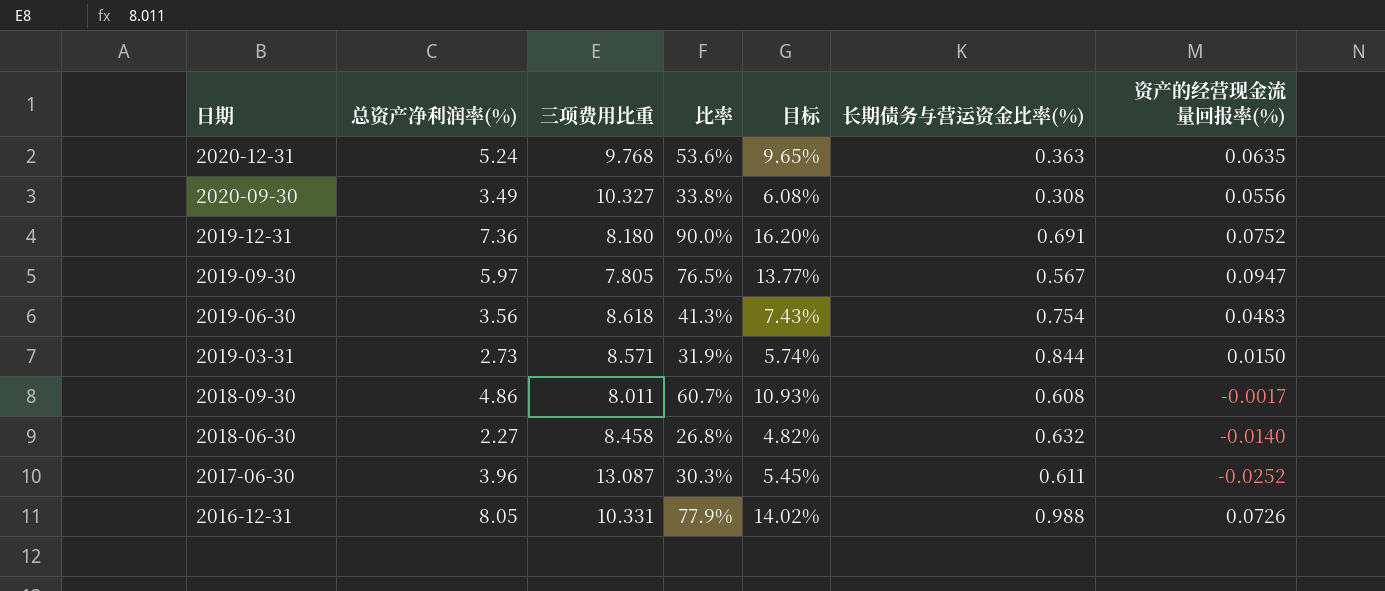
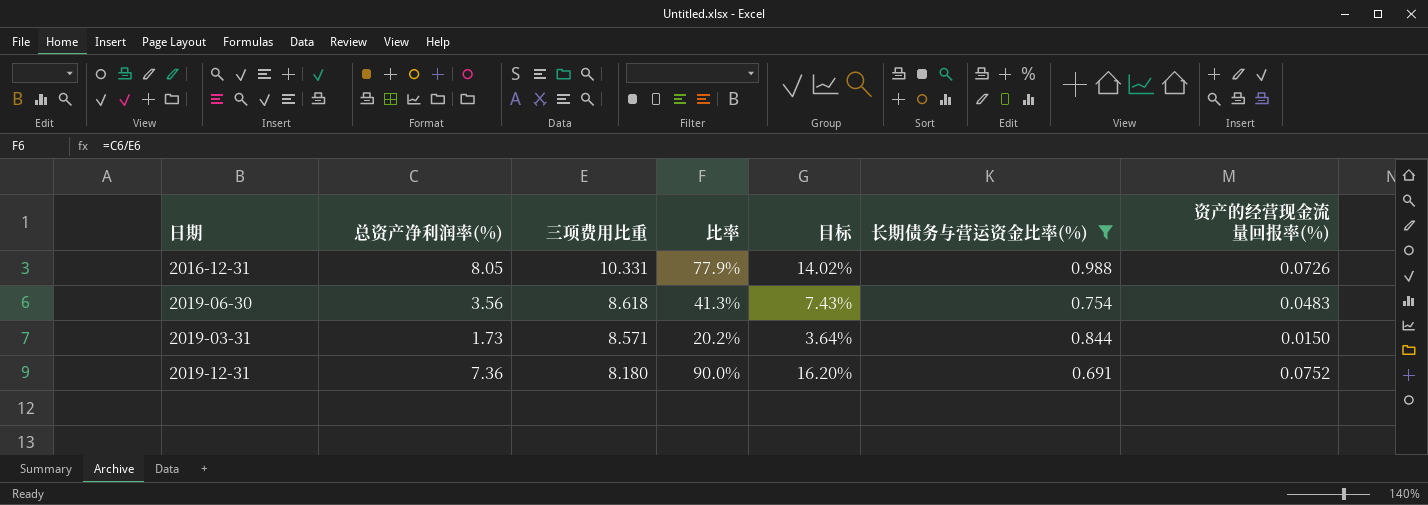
filter: none -> 长期债务与营运资金比率(%) >= 0.691
row order: 日期 descending -> 三项费用比重 descending
2019-03-31 | 总资产净利润率(%): 2.73 -> 1.73
2019-03-31 | 比率: 31.9% -> 20.2%
2019-03-31 | 目标: 5.74% -> 3.64%

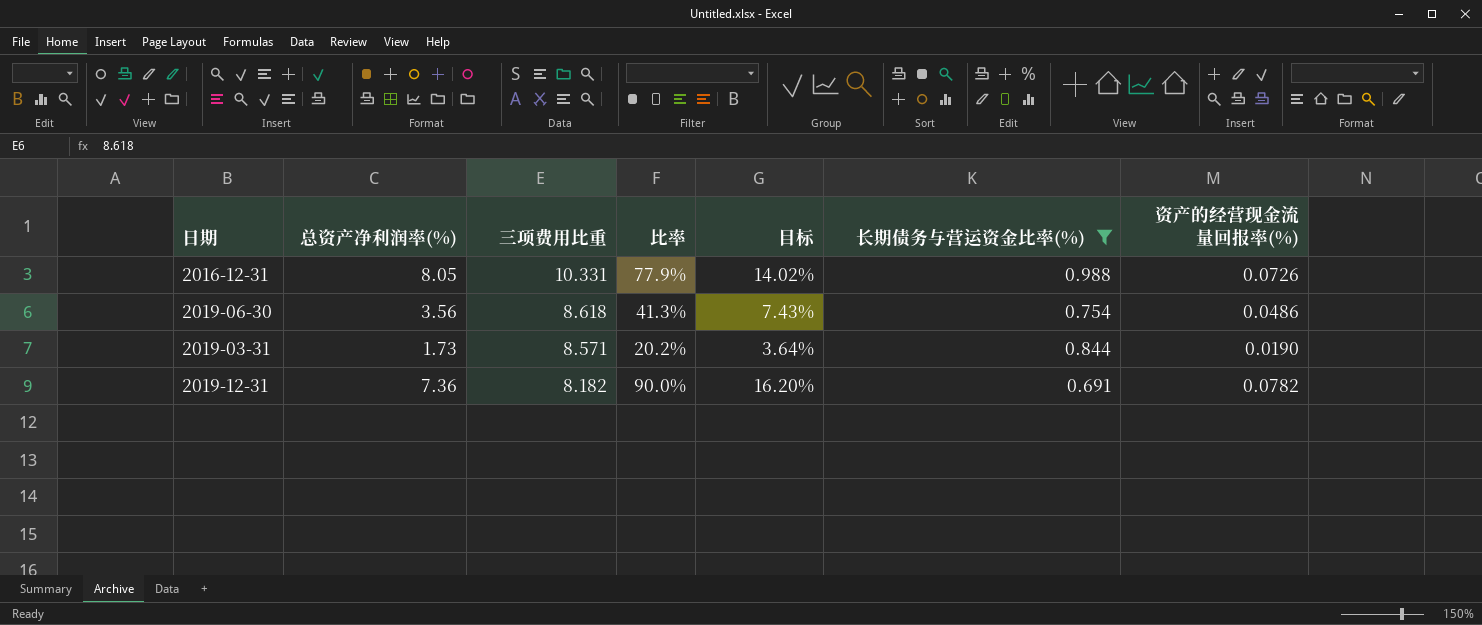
2019-06-30 | 资产的经营现金流量回报率(%): 0.0483 -> 0.0486
2019-03-31 | 资产的经营现金流量回报率(%): 0.0150 -> 0.0190
2019-12-31 | 三项费用比重: 8.180 -> 8.182
2019-12-31 | 资产的经营现金流量回报率(%): 0.0752 -> 0.0782

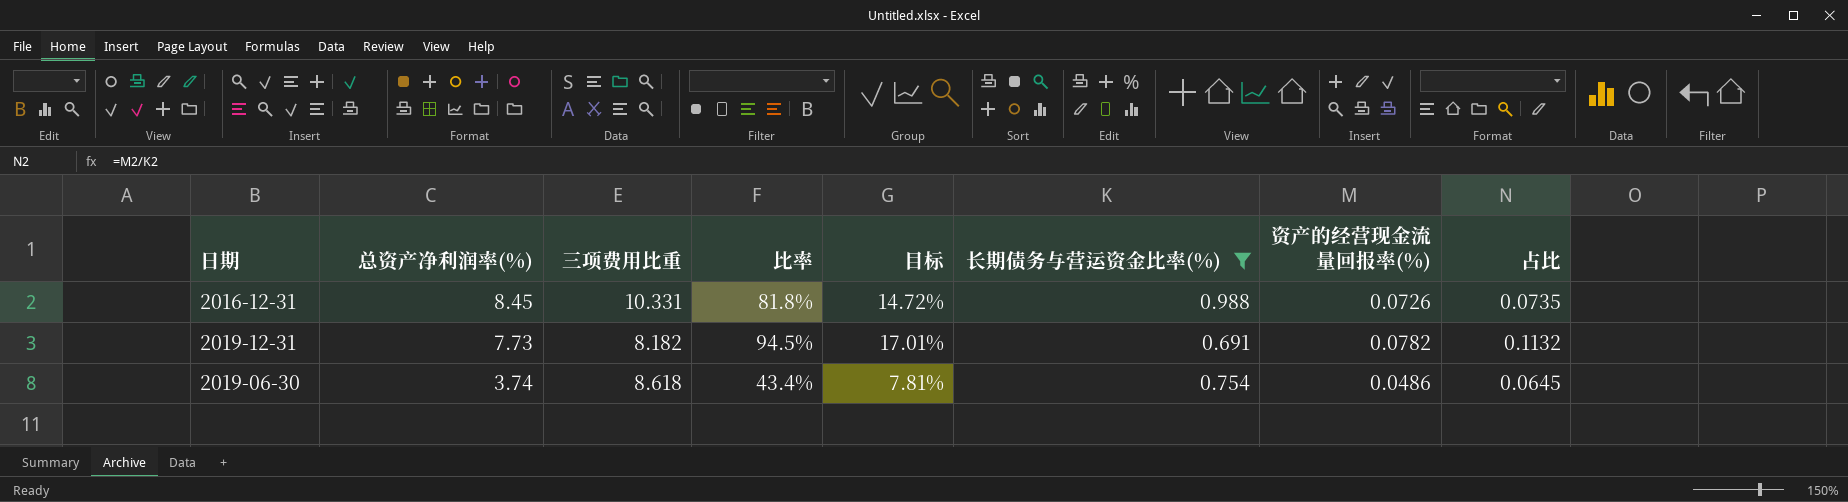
row order: 三项费用比重 descending -> 总资产净利润率(%) descending
column 占比 | formula: none -> [资产的经营现金流量回报率(%)] / [长期债务与营运资金比率(%)]
row 2019-03-31: 1.73 | 8.571 | 20.2% | 3.64% | 0.844 | 0.0190 -> none
2016-12-31 | 总资产净利润率(%): 8.05 -> 8.45
2016-12-31 | 比率: 77.9% -> 81.8%
2016-12-31 | 目标: 14.02% -> 14.72%
2019-12-31 | 总资产净利润率(%): 7.36 -> 7.73
2019-12-31 | 比率: 90.0% -> 94.5%
2019-12-31 | 目标: 16.20% -> 17.01%
2019-06-30 | 总资产净利润率(%): 3.56 -> 3.74
2019-06-30 | 比率: 41.3% -> 43.4%
2019-06-30 | 目标: 7.43% -> 7.81%

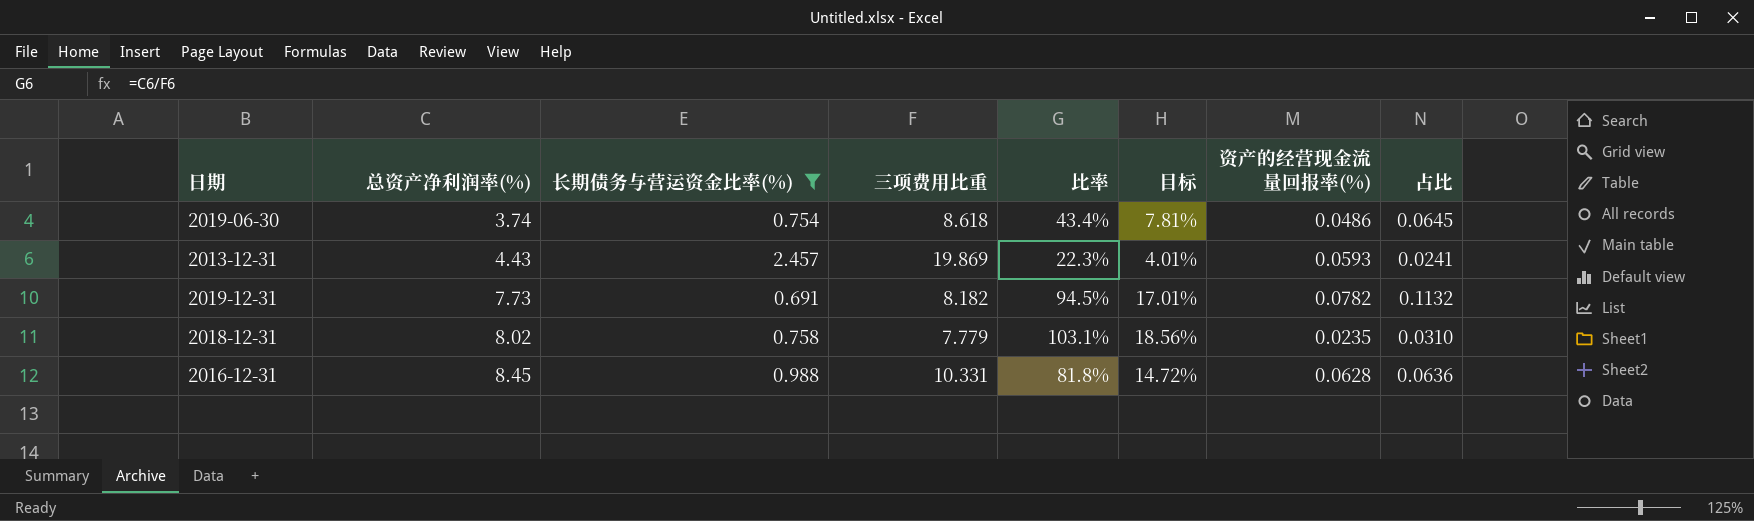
row order: 总资产净利润率(%) descending -> 总资产净利润率(%) ascending
column 长期债务与营运资金比率(%) | position: 6 -> 3
row 2013-12-31: none -> 4.43 | 2.457 | 19.869 | 22.3% | 4.01% | 0.0593 | 0.0241
row 2018-12-31: none -> 8.02 | 0.758 | 7.779 | 103.1% | 18.56% | 0.0235 | 0.0310
2016-12-31 | 资产的经营现金流量回报率(%): 0.0726 -> 0.0628
2016-12-31 | 占比: 0.0735 -> 0.0636

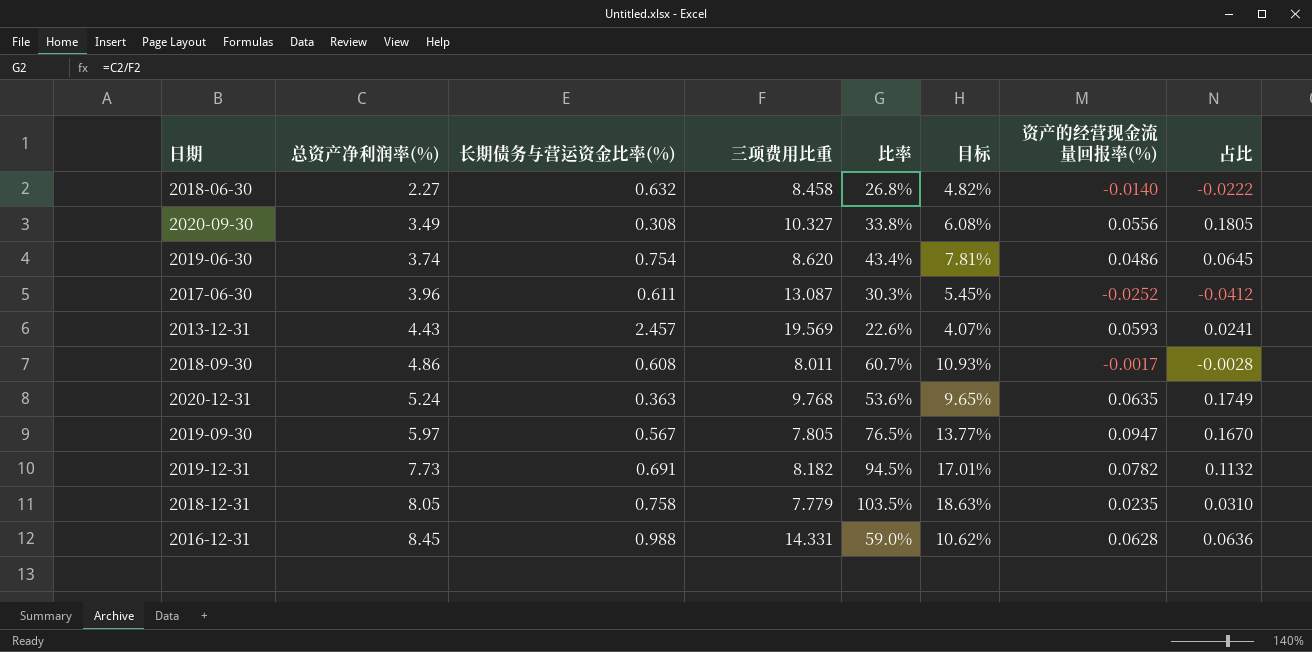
filter: 长期债务与营运资金比率(%) >= 0.691 -> none
2019-06-30 | 三项费用比重: 8.618 -> 8.620
2013-12-31 | 三项费用比重: 19.869 -> 19.569
2013-12-31 | 比率: 22.3% -> 22.6%
2013-12-31 | 目标: 4.01% -> 4.07%
2018-12-31 | 总资产净利润率(%): 8.02 -> 8.05
2018-12-31 | 比率: 103.1% -> 103.5%
2018-12-31 | 目标: 18.56% -> 18.63%
2016-12-31 | 三项费用比重: 10.331 -> 14.331
2016-12-31 | 比率: 81.8% -> 59.0%
2016-12-31 | 目标: 14.72% -> 10.62%

